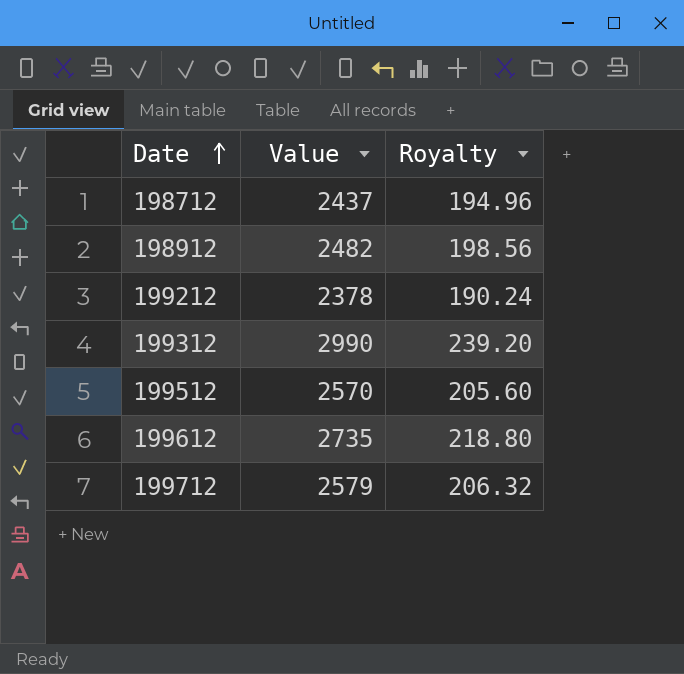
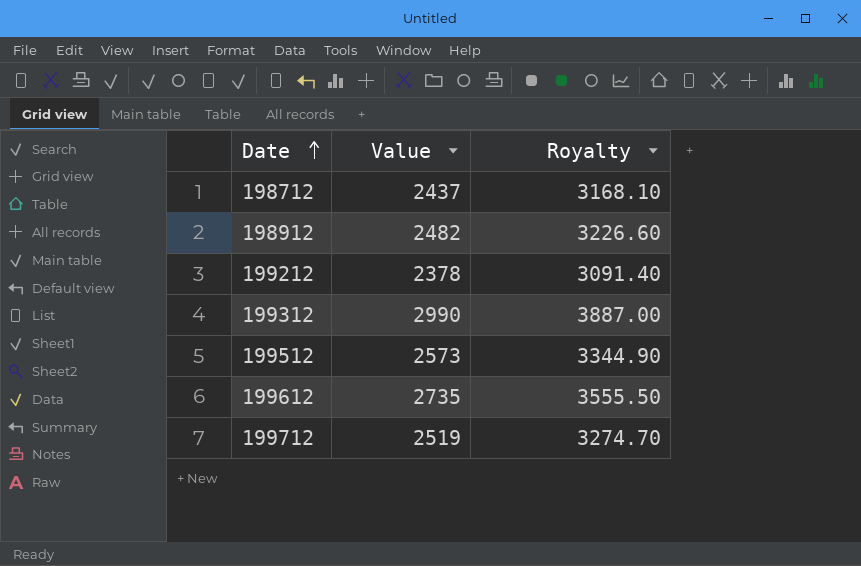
column Royalty | formula: [Value] * 0.08 -> [Value] * 1.3
199512 | Value: 2570 -> 2573
199712 | Value: 2579 -> 2519

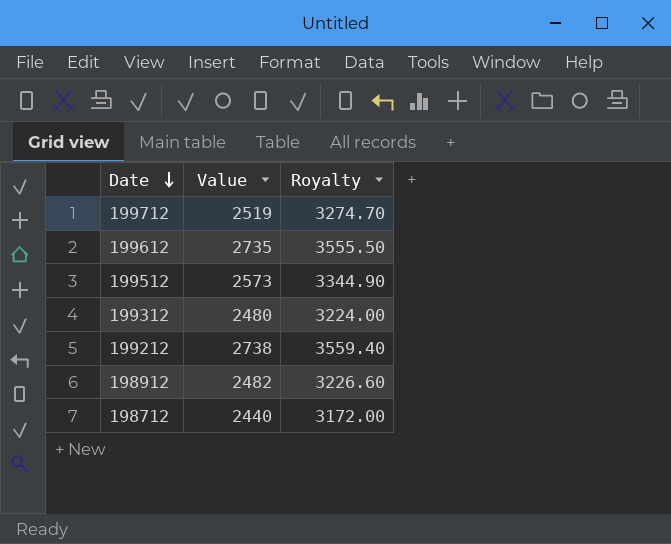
row order: Date ascending -> Date descending
199312 | Value: 2990 -> 2480
199312 | Royalty: 3887.00 -> 3224.00
199212 | Value: 2378 -> 2738
199212 | Royalty: 3091.40 -> 3559.40
198712 | Value: 2437 -> 2440
198712 | Royalty: 3168.10 -> 3172.00

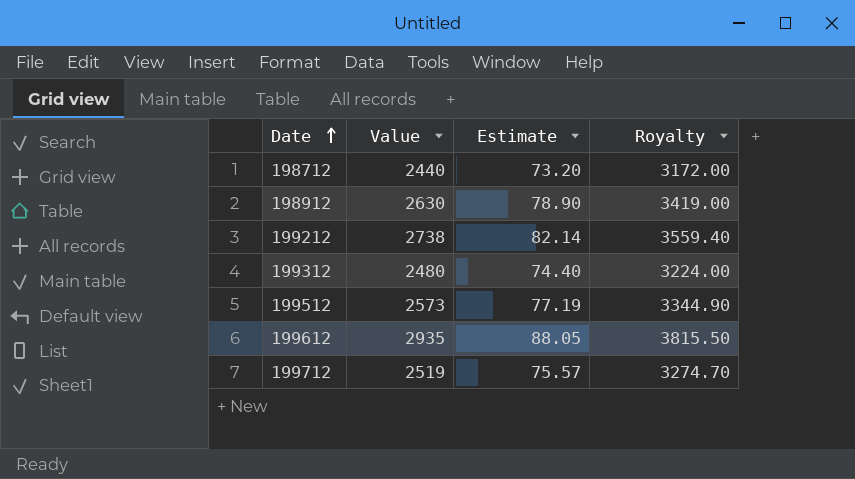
row order: Date descending -> Date ascending
column Estimate | formula: none -> [Value] * 0.03
198912 | Value: 2482 -> 2630
198912 | Royalty: 3226.60 -> 3419.00
199612 | Value: 2735 -> 2935
199612 | Royalty: 3555.50 -> 3815.50

